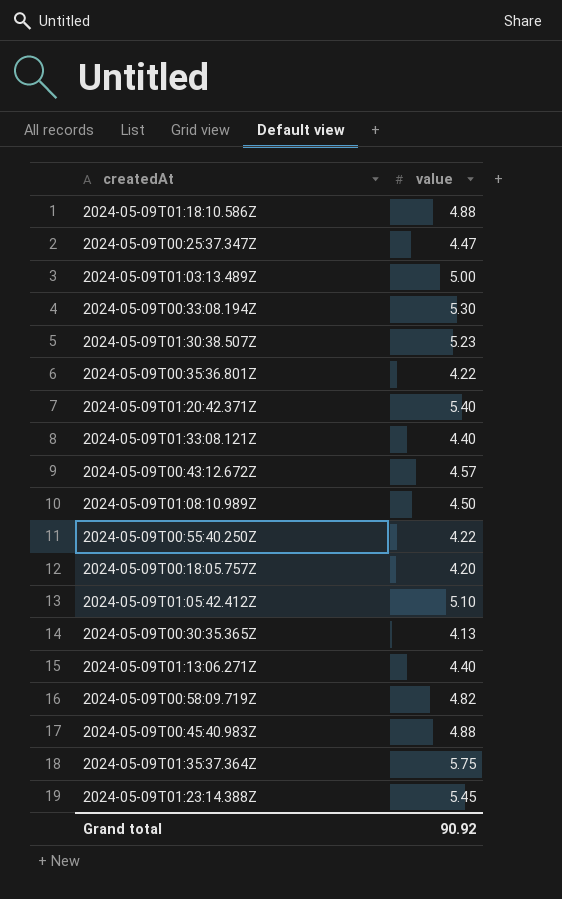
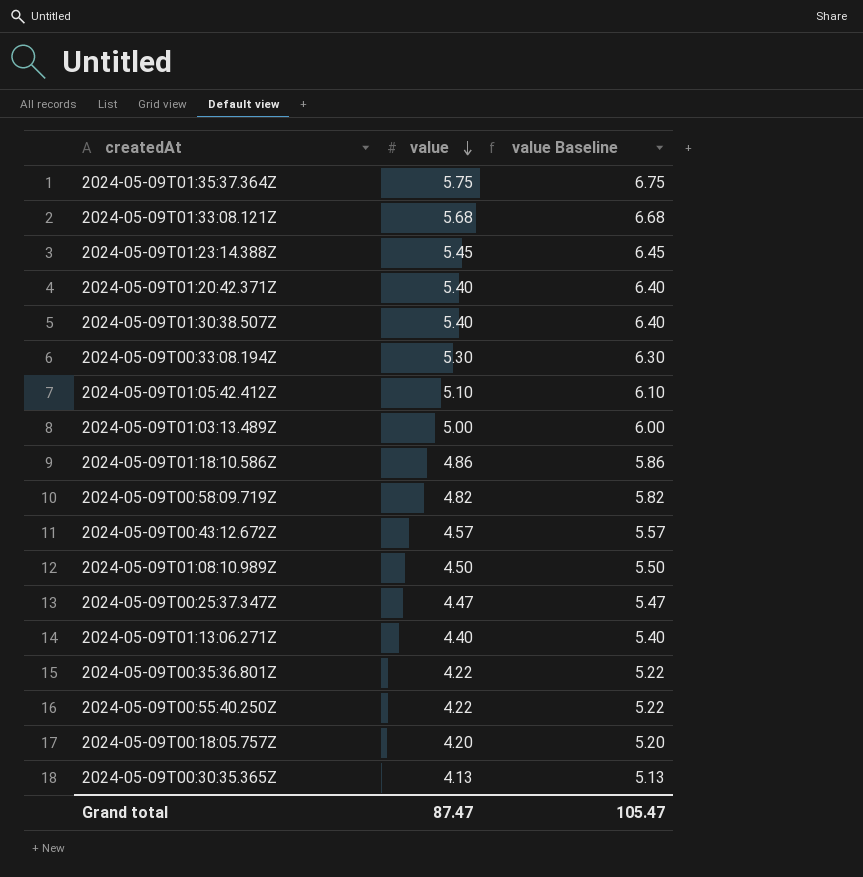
row order: none -> value descending
column value Baseline | formula: none -> [value] + 1
row 2024-05-09T00:45:40.983Z: 4.88 -> none
2024-05-09T01:33:08.121Z | value: 4.40 -> 5.68
2024-05-09T01:30:38.507Z | value: 5.23 -> 5.40
2024-05-09T01:18:10.586Z | value: 4.88 -> 4.86
Grand total | value: 90.92 -> 87.47

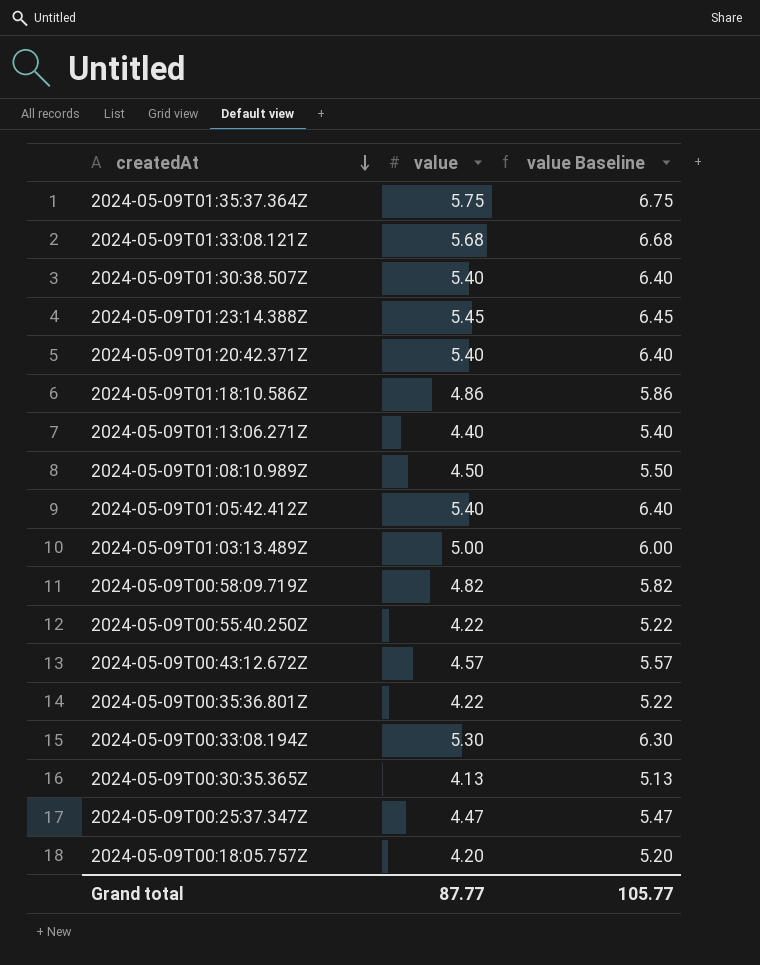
row order: value descending -> createdAt descending
2024-05-09T01:05:42.412Z | value: 5.10 -> 5.40
2024-05-09T01:05:42.412Z | value Baseline: 6.10 -> 6.40
Grand total | value: 87.47 -> 87.77
Grand total | value Baseline: 105.47 -> 105.77

